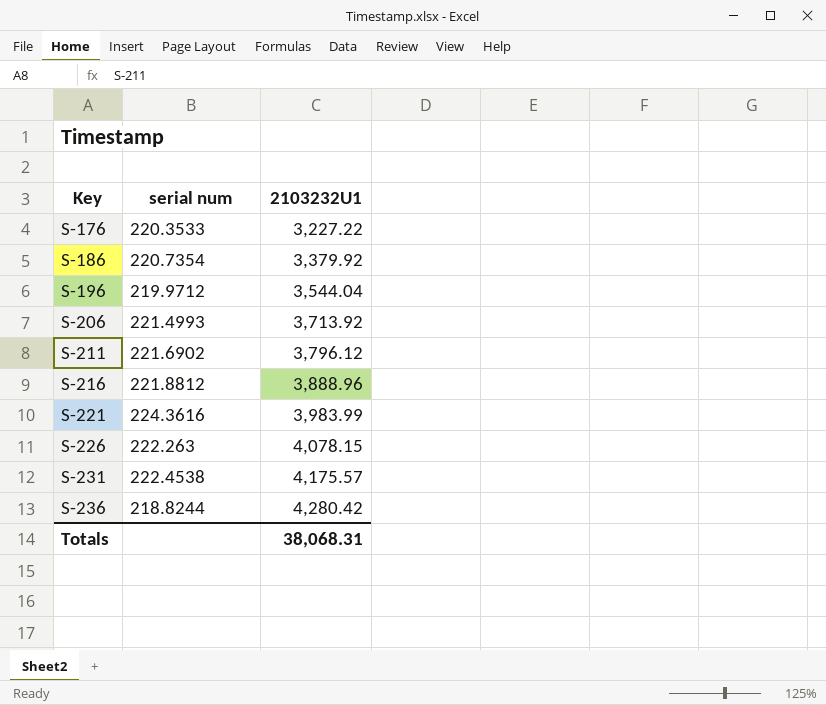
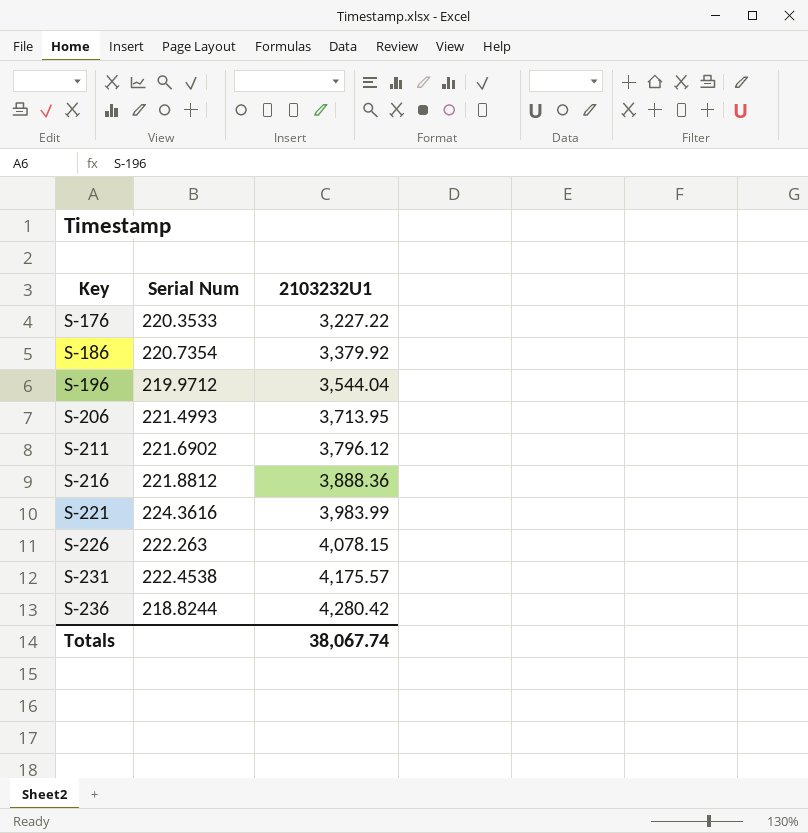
column name: serial num -> Serial Num
S-206 | 2103232U1: 3,713.92 -> 3,713.95
S-216 | 2103232U1: 3,888.96 -> 3,888.36
Totals | 2103232U1: 38,068.31 -> 38,067.74

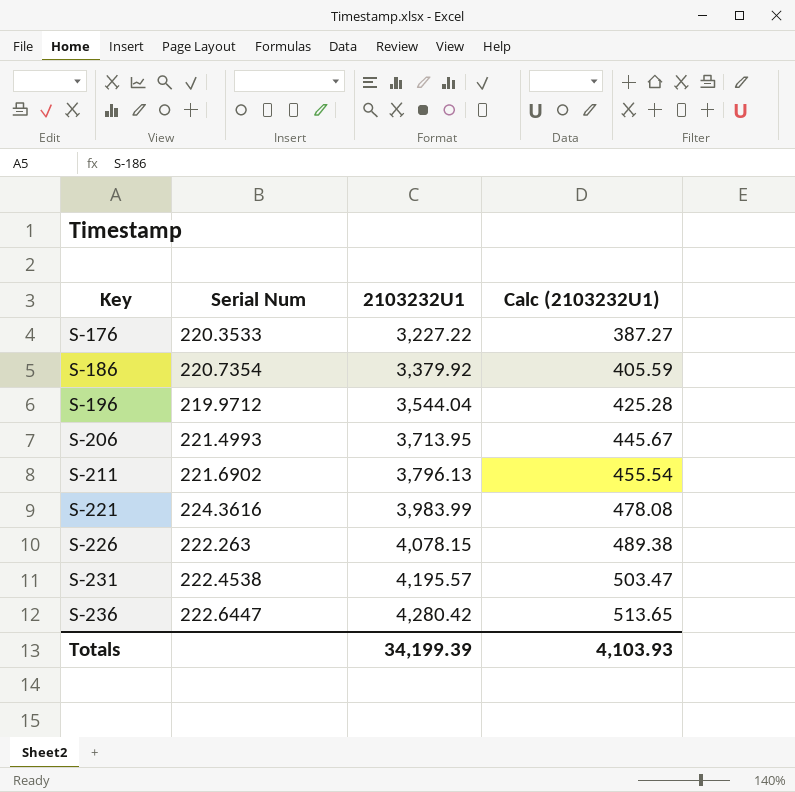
column Calc (2103232U1) | formula: none -> [2103232U1] * 0.12
row S-216: 221.8812 | 3,888.36 -> none
S-211 | 2103232U1: 3,796.12 -> 3,796.13
S-231 | 2103232U1: 4,175.57 -> 4,195.57
S-236 | Serial Num: 218.8244 -> 222.6447
Totals | 2103232U1: 38,067.74 -> 34,199.39

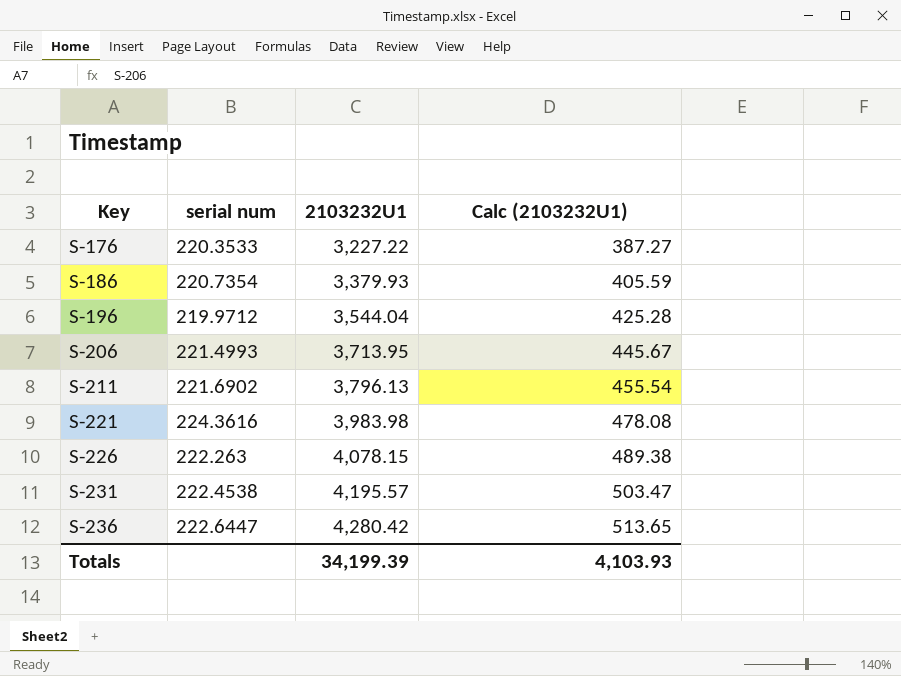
column name: Serial Num -> serial num
S-186 | 2103232U1: 3,379.92 -> 3,379.93
S-221 | 2103232U1: 3,983.99 -> 3,983.98

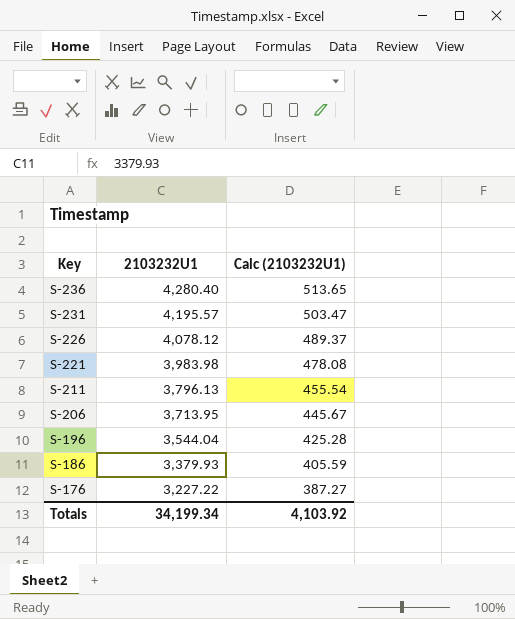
row order: Key ascending -> Key descending
column serial num | position: 2 -> none
S-236 | 2103232U1: 4,280.42 -> 4,280.40
S-226 | 2103232U1: 4,078.15 -> 4,078.12
S-226 | Calc (2103232U1): 489.38 -> 489.37
Totals | 2103232U1: 34,199.39 -> 34,199.34
Totals | Calc (2103232U1): 4,103.93 -> 4,103.92

